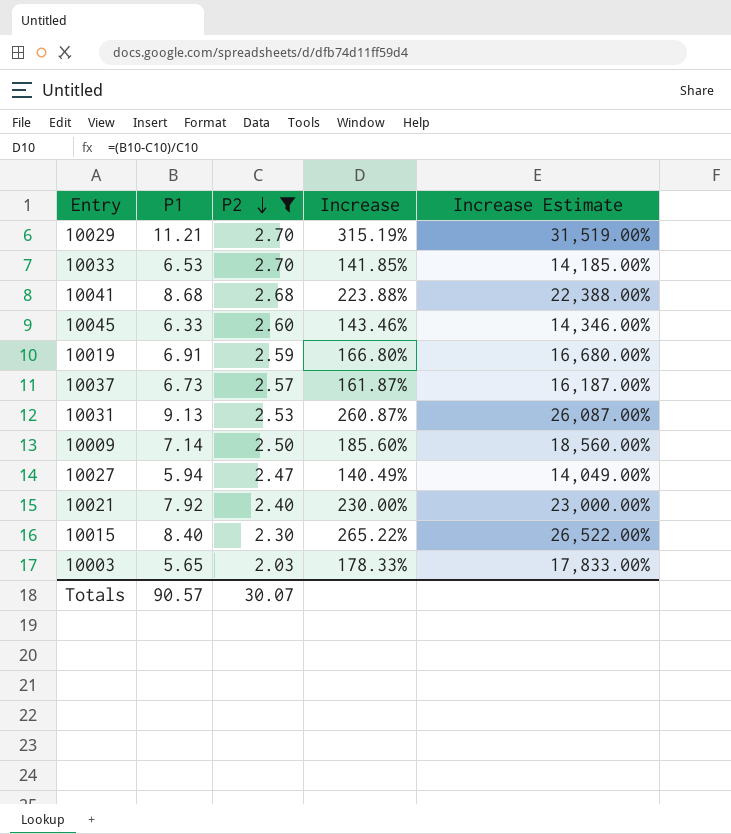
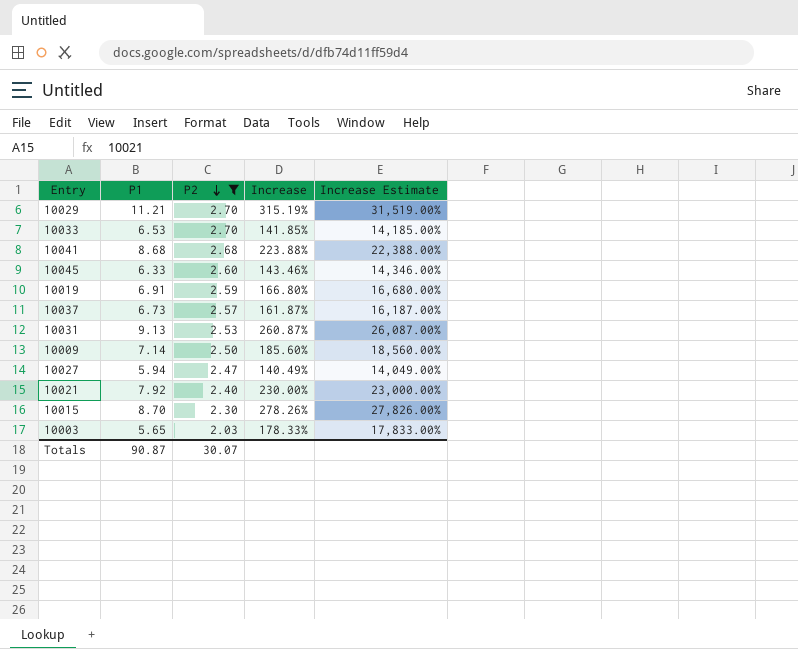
10015 | P1: 8.40 -> 8.70
10015 | Increase: 265.22% -> 278.26%
10015 | Increase Estimate: 26,522.00% -> 27,826.00%
Totals | P1: 90.57 -> 90.87

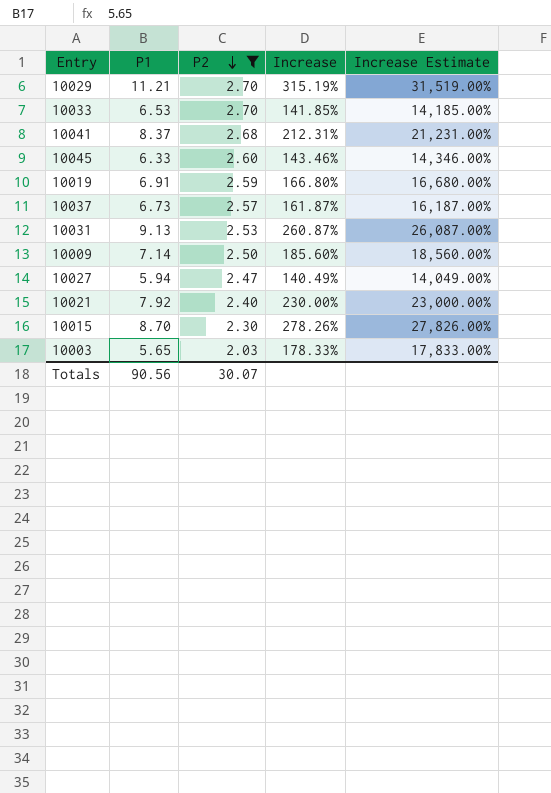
10041 | P1: 8.68 -> 8.37
10041 | Increase: 223.88% -> 212.31%
10041 | Increase Estimate: 22,388.00% -> 21,231.00%
Totals | P1: 90.87 -> 90.56

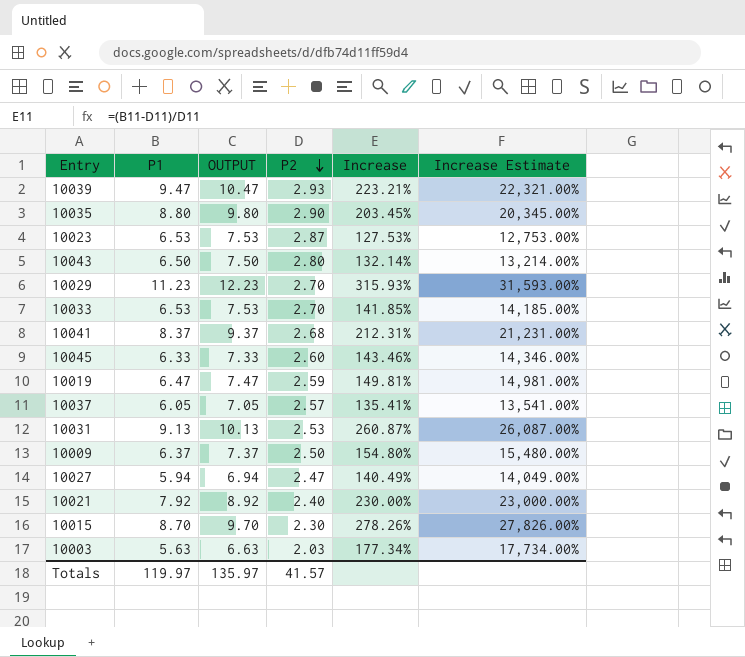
filter: P2 <= 2.70 -> none
column OUTPUT | formula: none -> [P1] + 1
10029 | P1: 11.21 -> 11.23
10029 | Increase: 315.19% -> 315.93%
10029 | Increase Estimate: 31,519.00% -> 31,593.00%
10019 | P1: 6.91 -> 6.47
10019 | Increase: 166.80% -> 149.81%
10019 | Increase Estimate: 16,680.00% -> 14,981.00%
10037 | P1: 6.73 -> 6.05
10037 | Increase: 161.87% -> 135.41%
10037 | Increase Estimate: 16,187.00% -> 13,541.00%
10009 | P1: 7.14 -> 6.37
10009 | Increase: 185.60% -> 154.80%
10009 | Increase Estimate: 18,560.00% -> 15,480.00%
10003 | P1: 5.65 -> 5.63
10003 | Increase: 178.33% -> 177.34%
10003 | Increase Estimate: 17,833.00% -> 17,734.00%
Totals | P1: 90.56 -> 119.97
Totals | P2: 30.07 -> 41.57

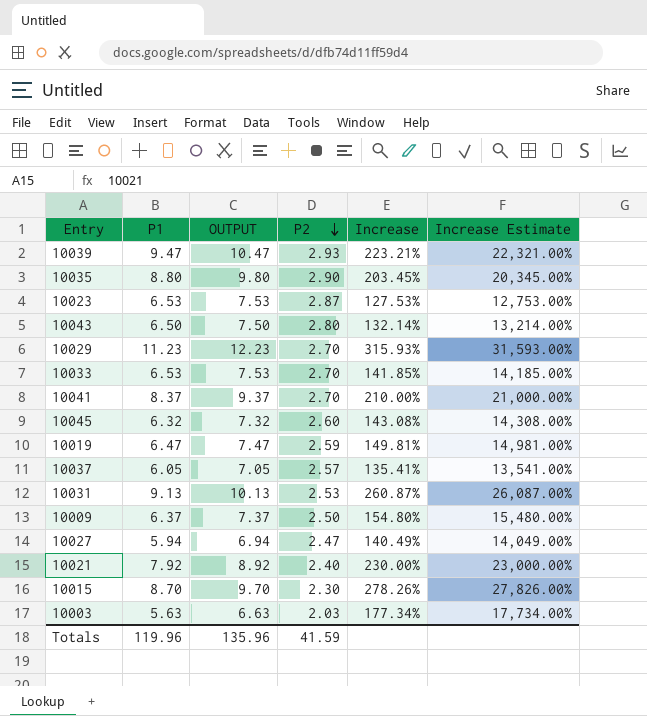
10041 | P2: 2.68 -> 2.70
10041 | Increase: 212.31% -> 210.00%
10041 | Increase Estimate: 21,231.00% -> 21,000.00%
10045 | P1: 6.33 -> 6.32
10045 | OUTPUT: 7.33 -> 7.32
10045 | Increase: 143.46% -> 143.08%
10045 | Increase Estimate: 14,346.00% -> 14,308.00%
Totals | P1: 119.97 -> 119.96
Totals | OUTPUT: 135.97 -> 135.96
Totals | P2: 41.57 -> 41.59

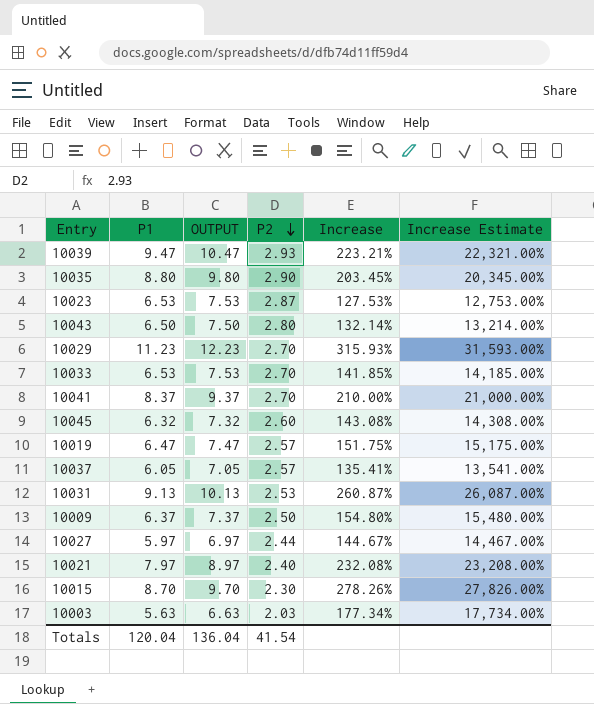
10019 | P2: 2.59 -> 2.57
10019 | Increase: 149.81% -> 151.75%
10019 | Increase Estimate: 14,981.00% -> 15,175.00%
10027 | P1: 5.94 -> 5.97
10027 | OUTPUT: 6.94 -> 6.97
10027 | P2: 2.47 -> 2.44
10027 | Increase: 140.49% -> 144.67%
10027 | Increase Estimate: 14,049.00% -> 14,467.00%
10021 | P1: 7.92 -> 7.97
10021 | OUTPUT: 8.92 -> 8.97
10021 | Increase: 230.00% -> 232.08%
10021 | Increase Estimate: 23,000.00% -> 23,208.00%
Totals | P1: 119.96 -> 120.04
Totals | OUTPUT: 135.96 -> 136.04
Totals | P2: 41.59 -> 41.54

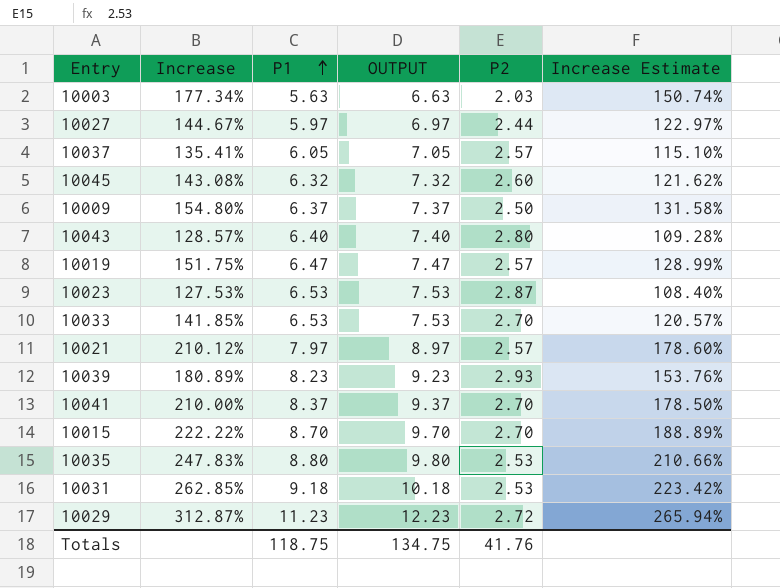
row order: P2 descending -> P1 ascending
column Increase | position: 5 -> 2
column Increase Estimate | formula: [Increase] * 100 -> [Increase] * 0.85
10043 | Increase: 132.14% -> 128.57%
10043 | P1: 6.50 -> 6.40
10043 | OUTPUT: 7.50 -> 7.40
10021 | Increase: 232.08% -> 210.12%
10021 | P2: 2.40 -> 2.57
10039 | Increase: 223.21% -> 180.89%
10039 | P1: 9.47 -> 8.23
10039 | OUTPUT: 10.47 -> 9.23
10015 | Increase: 278.26% -> 222.22%
10015 | P2: 2.30 -> 2.70
10035 | Increase: 203.45% -> 247.83%
10035 | P2: 2.90 -> 2.53
10031 | Increase: 260.87% -> 262.85%
10031 | P1: 9.13 -> 9.18
10031 | OUTPUT: 10.13 -> 10.18
10029 | Increase: 315.93% -> 312.87%
10029 | P2: 2.70 -> 2.72
Totals | P1: 120.04 -> 118.75
Totals | OUTPUT: 136.04 -> 134.75
Totals | P2: 41.54 -> 41.76

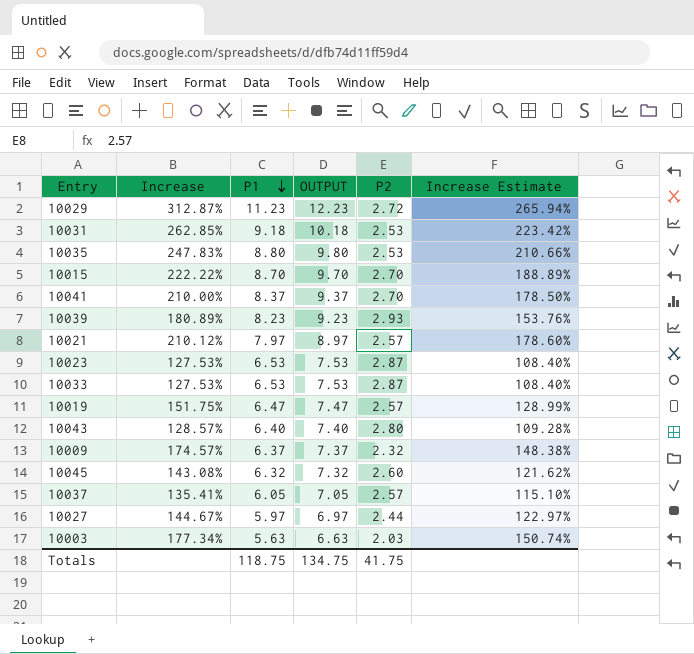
row order: P1 ascending -> P1 descending
10033 | Increase: 141.85% -> 127.53%
10033 | P2: 2.70 -> 2.87
10033 | Increase Estimate: 120.57% -> 108.40%
10009 | Increase: 154.80% -> 174.57%
10009 | P2: 2.50 -> 2.32
10009 | Increase Estimate: 131.58% -> 148.38%
Totals | P2: 41.76 -> 41.75

